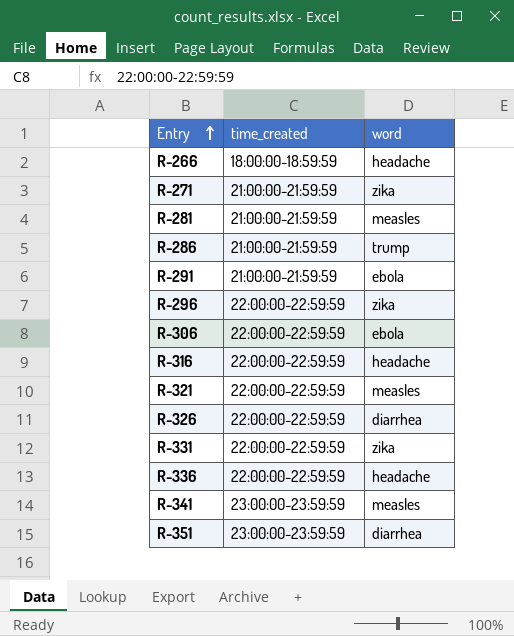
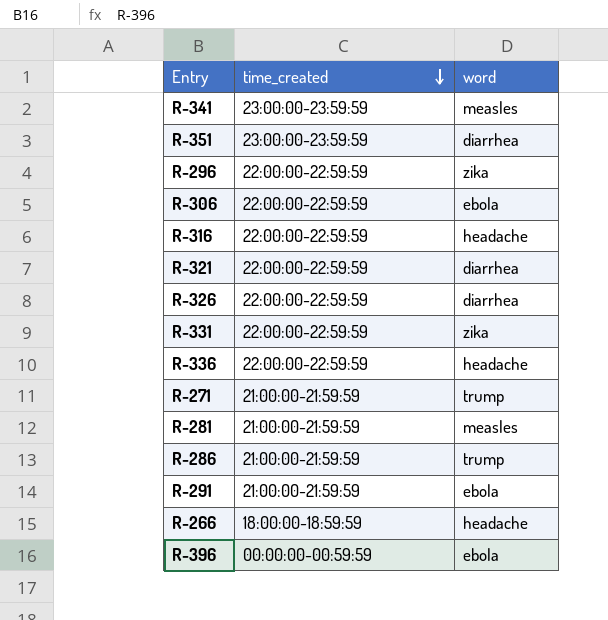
row order: Entry ascending -> time_created descending
R-321 | word: measles -> diarrhea
R-271 | word: zika -> trump
row R-396: none -> 00:00:00-00:59:59 | ebola

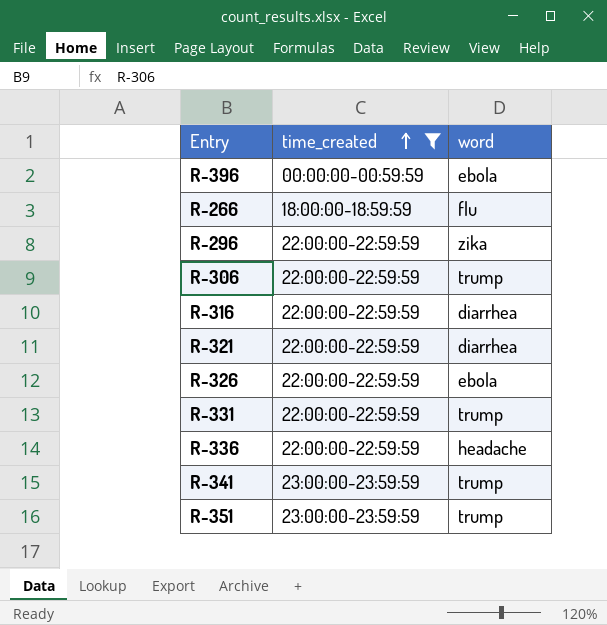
filter: none -> time_created != 21:00:00-21:59:59
row order: time_created descending -> time_created ascending
R-266 | word: headache -> flu
R-306 | word: ebola -> trump
R-316 | word: headache -> diarrhea
R-326 | word: diarrhea -> ebola
R-331 | word: zika -> trump
R-341 | word: measles -> trump
R-351 | word: diarrhea -> trump

